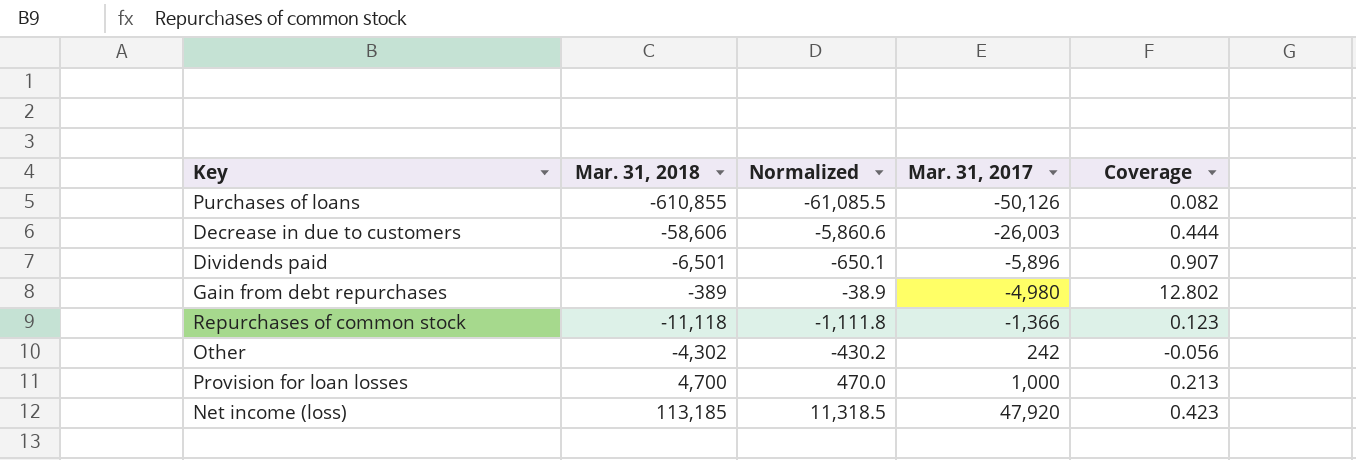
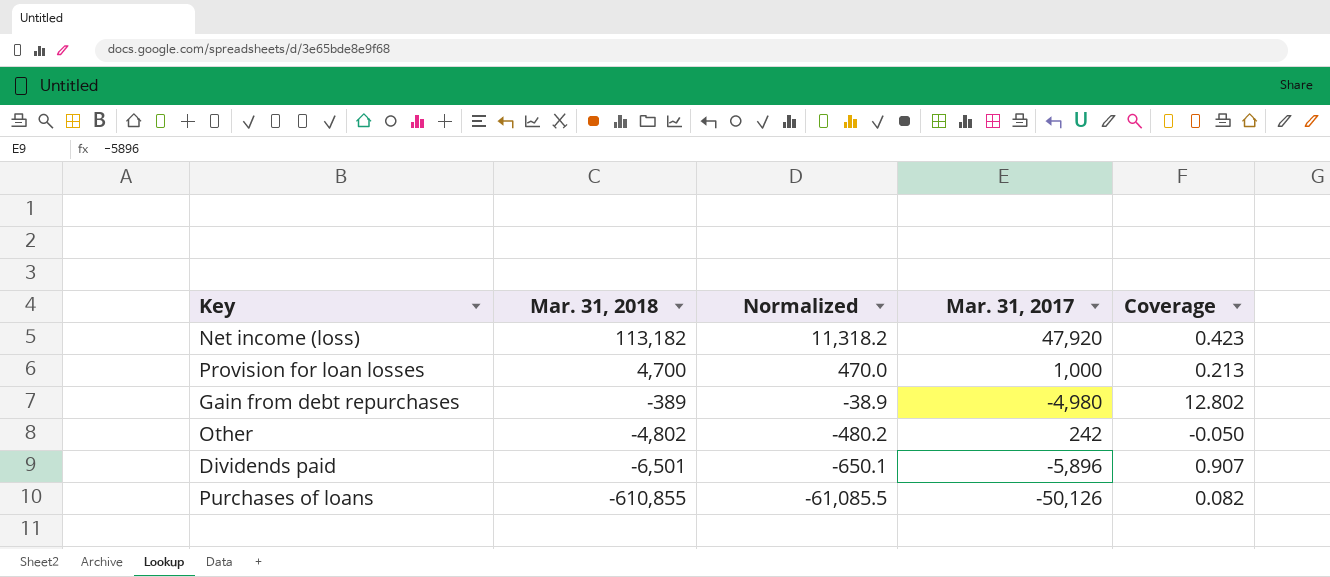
row order: Mar. 31, 2017 ascending -> Mar. 31, 2018 descending
row Decrease in due to customers: -58,606 | -5,860.6 | -26,003 | 0.444 -> none
row Repurchases of common stock: -11,118 | -1,111.8 | -1,366 | 0.123 -> none
Net income (loss) | Mar. 31, 2018: 113,185 -> 113,182
Net income (loss) | Normalized: 11,318.5 -> 11,318.2
Other | Mar. 31, 2018: -4,302 -> -4,802
Other | Normalized: -430.2 -> -480.2
Other | Coverage: -0.056 -> -0.050

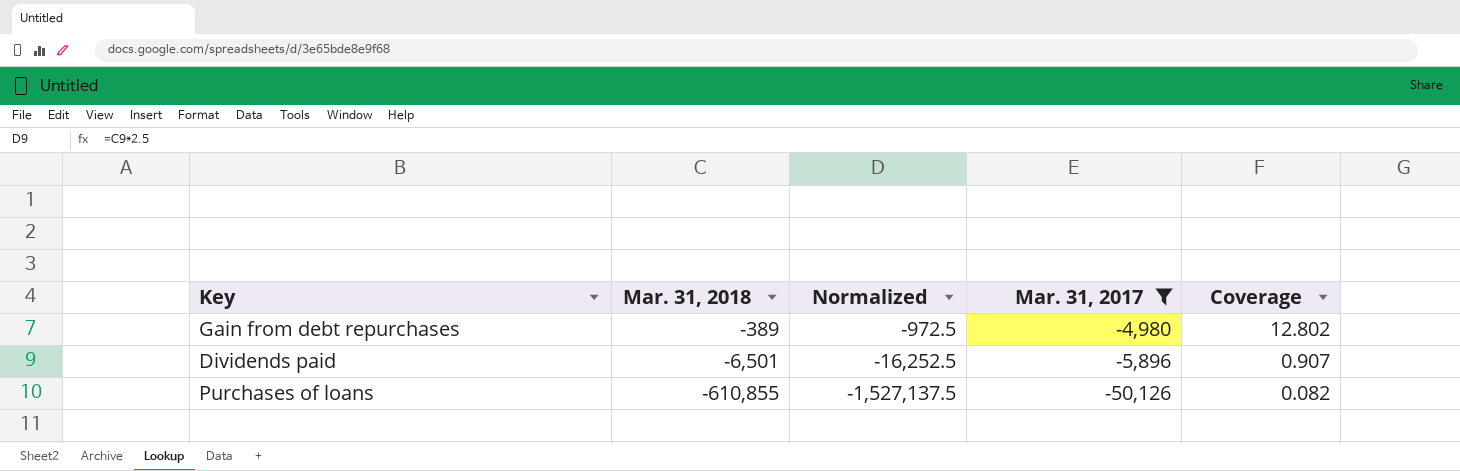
filter: none -> Mar. 31, 2017 <= -4,980
column Normalized | formula: [Mar. 31, 2018] * 0.1 -> [Mar. 31, 2018] * 2.5

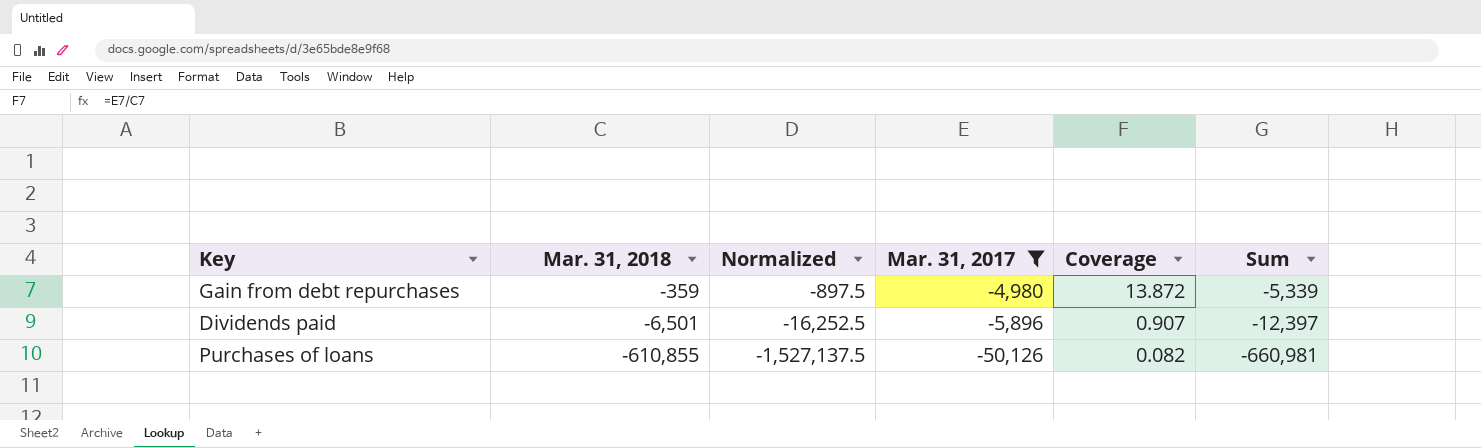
column Sum | formula: none -> [Mar. 31, 2018] + [Mar. 31, 2017]
Gain from debt repurchases | Mar. 31, 2018: -389 -> -359
Gain from debt repurchases | Normalized: -972.5 -> -897.5
Gain from debt repurchases | Coverage: 12.802 -> 13.872

